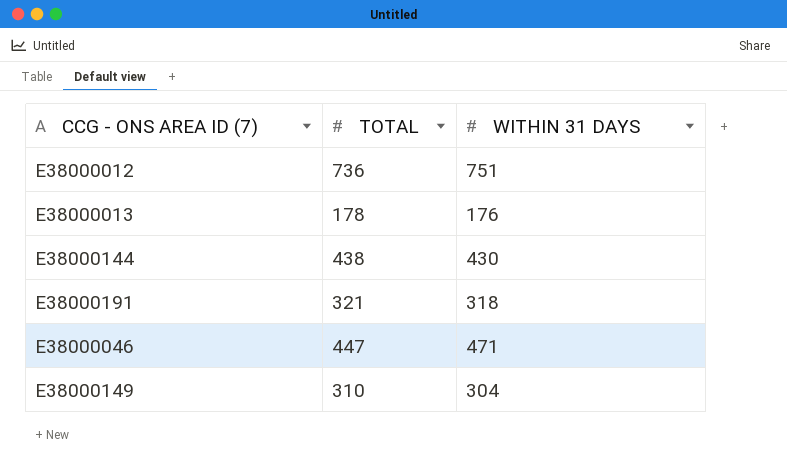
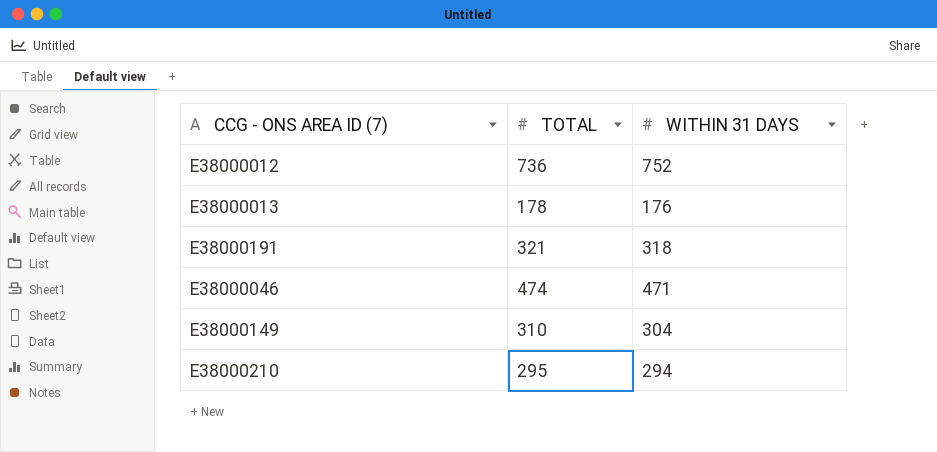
row E38000144: 438 | 430 -> none
E38000012 | WITHIN 31 DAYS: 751 -> 752
E38000046 | TOTAL: 447 -> 474
row E38000210: none -> 295 | 294

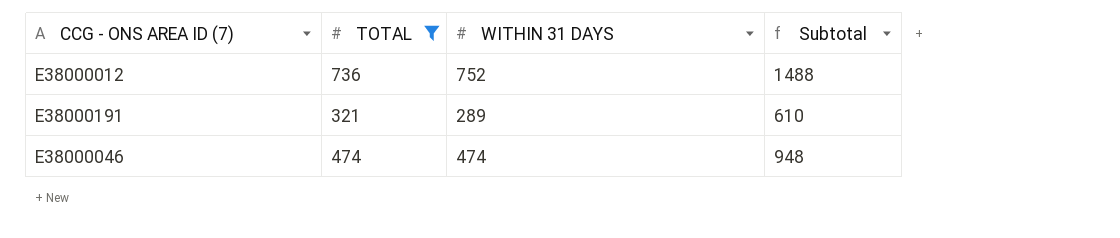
filter: none -> TOTAL >= 321
column Subtotal | formula: none -> [TOTAL] + [WITHIN 31 DAYS]
E38000191 | WITHIN 31 DAYS: 318 -> 289
E38000046 | WITHIN 31 DAYS: 471 -> 474

